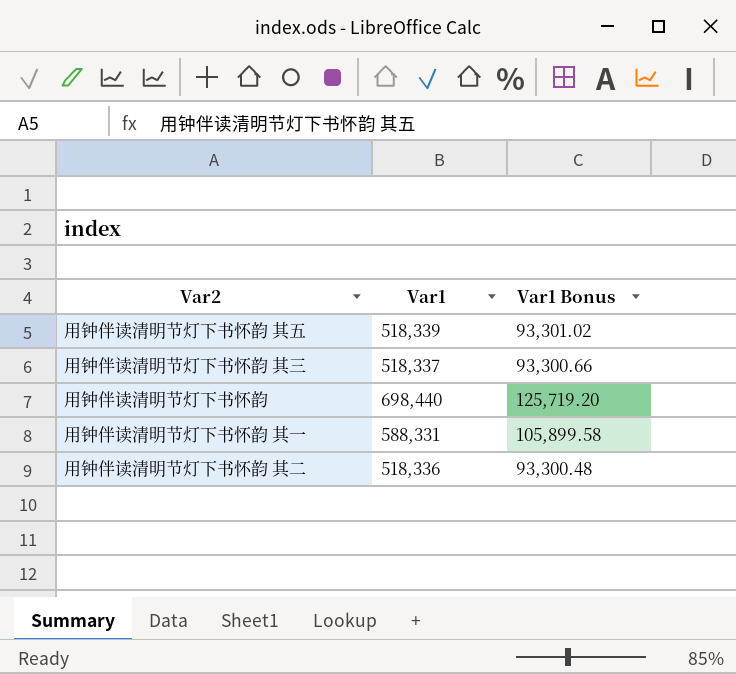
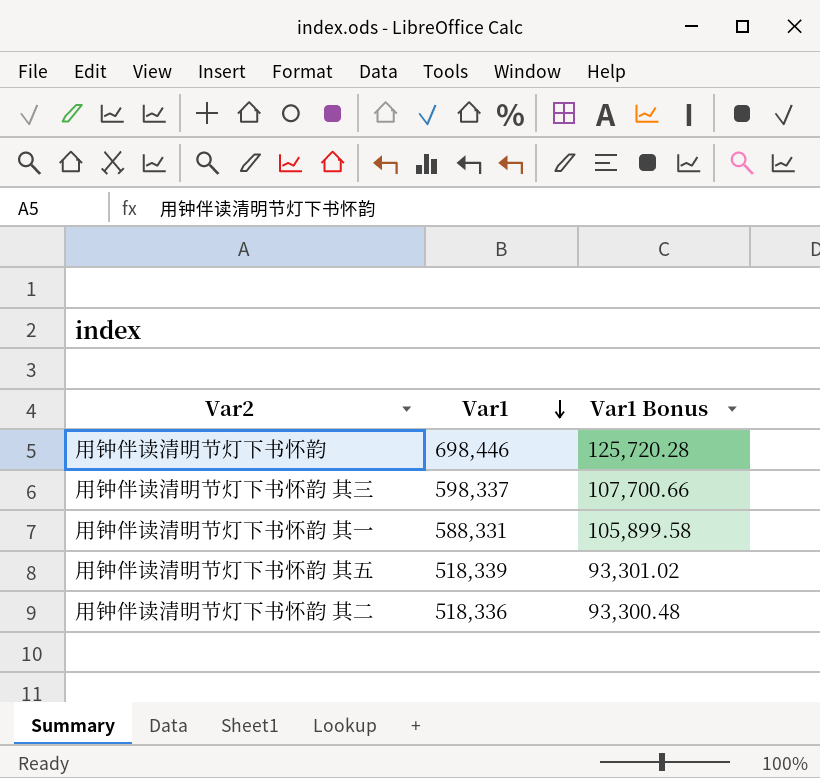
row order: none -> Var1 descending
用钟伴读清明节灯下书怀韵 | Var1: 698,440 -> 698,446
用钟伴读清明节灯下书怀韵 | Var1 Bonus: 125,719.20 -> 125,720.28
用钟伴读清明节灯下书怀韵 其三 | Var1: 518,337 -> 598,337
用钟伴读清明节灯下书怀韵 其三 | Var1 Bonus: 93,300.66 -> 107,700.66

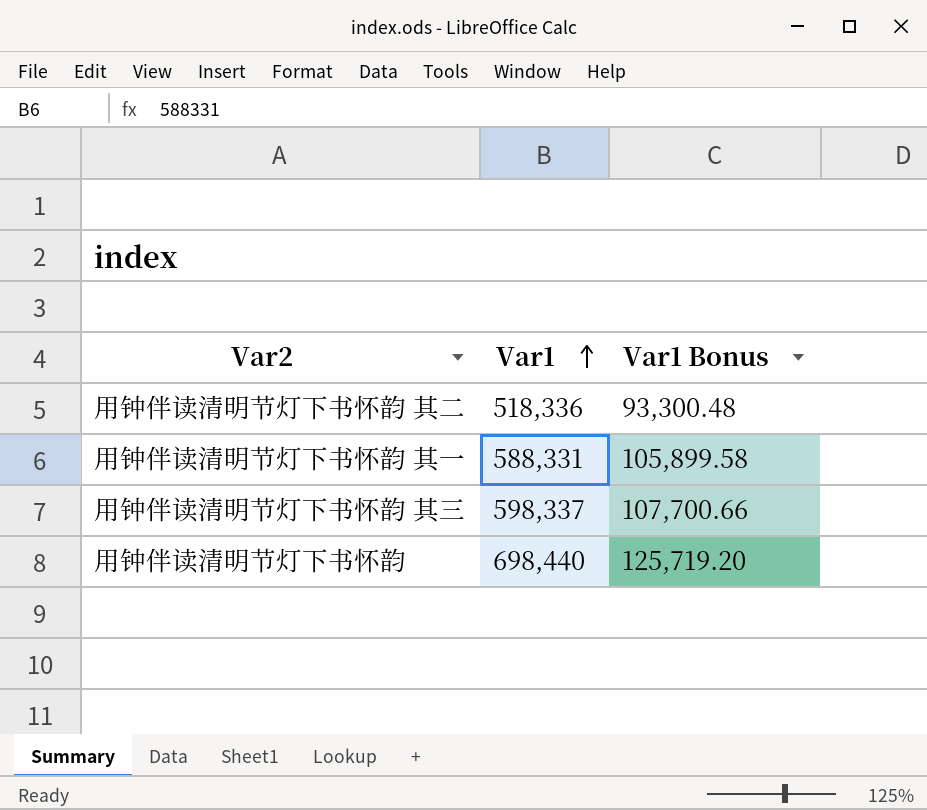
row order: Var1 descending -> Var1 ascending
row 用钟伴读清明节灯下书怀韵 其五: 518,339 | 93,301.02 -> none
用钟伴读清明节灯下书怀韵 | Var1: 698,446 -> 698,440
用钟伴读清明节灯下书怀韵 | Var1 Bonus: 125,720.28 -> 125,719.20

